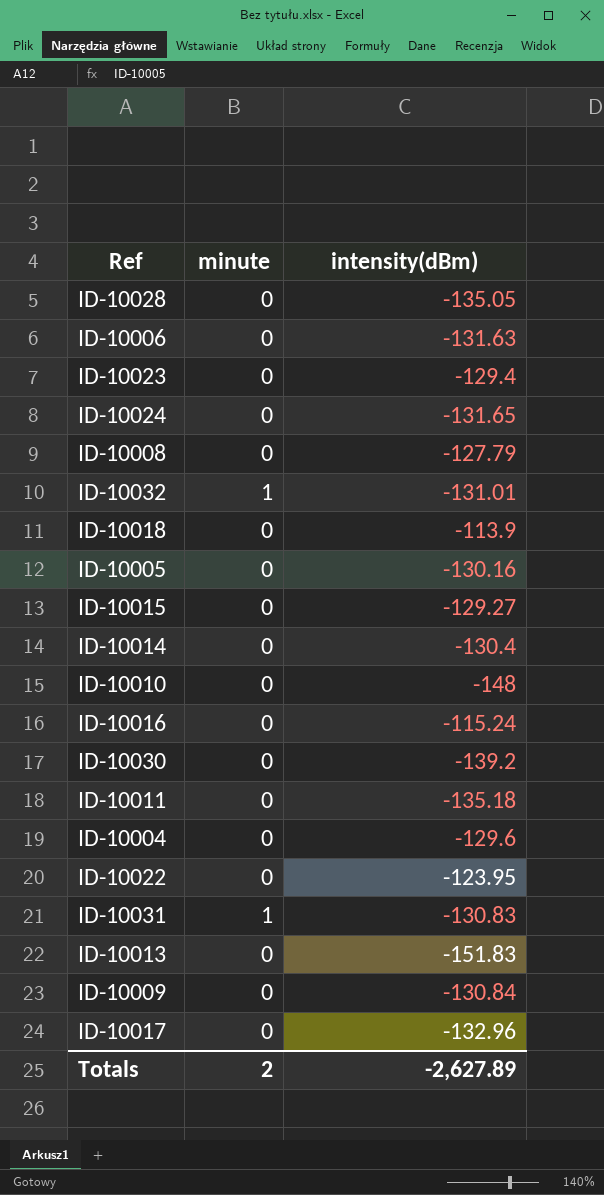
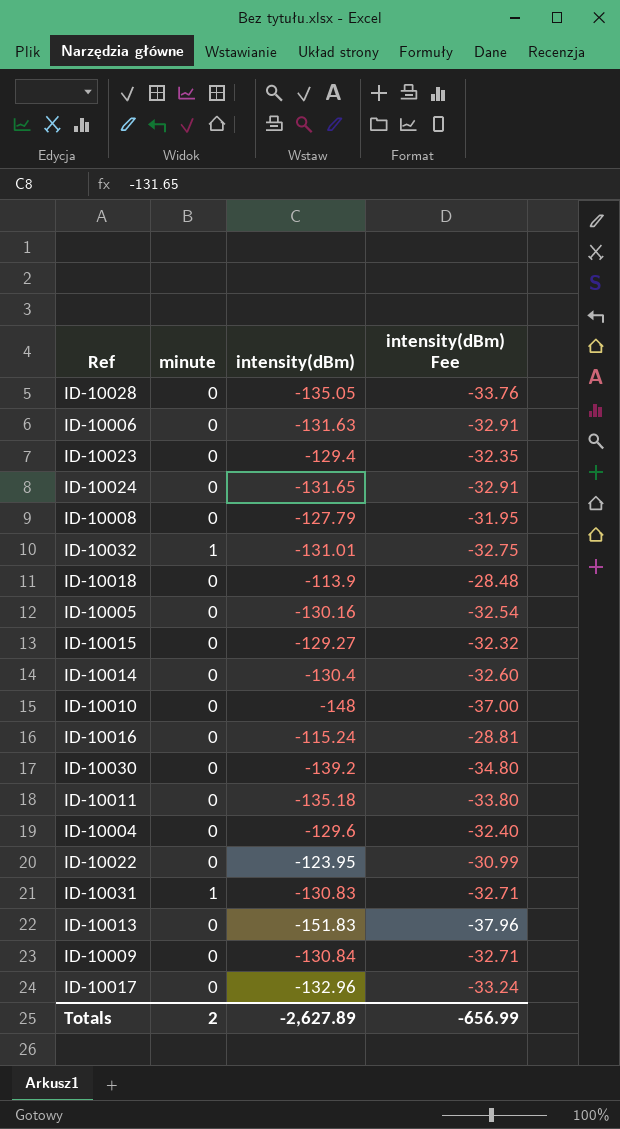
column intensity(dBm) Fee | formula: none -> [intensity(dBm)] * 0.25

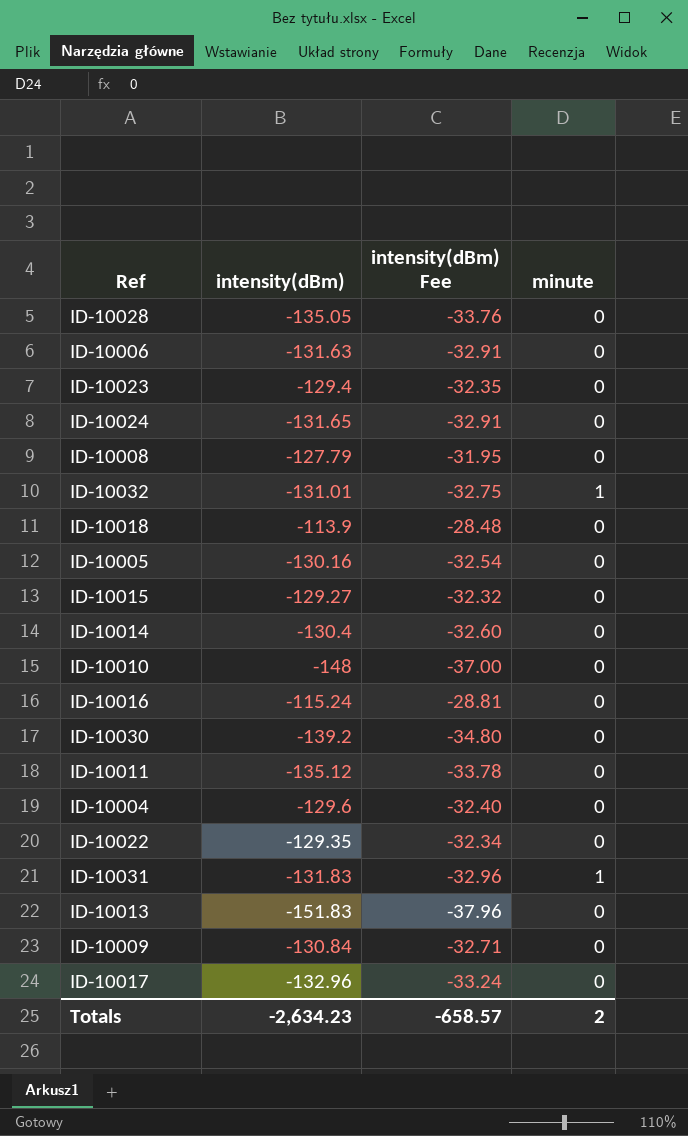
column minute | position: 2 -> 4
ID-10011 | intensity(dBm): -135.18 -> -135.12
ID-10011 | intensity(dBm) Fee: -33.80 -> -33.78
ID-10022 | intensity(dBm): -123.95 -> -129.35
ID-10022 | intensity(dBm) Fee: -30.99 -> -32.34
ID-10031 | intensity(dBm): -130.83 -> -131.83
ID-10031 | intensity(dBm) Fee: -32.71 -> -32.96
Totals | intensity(dBm): -2,627.89 -> -2,634.23
Totals | intensity(dBm) Fee: -656.99 -> -658.57

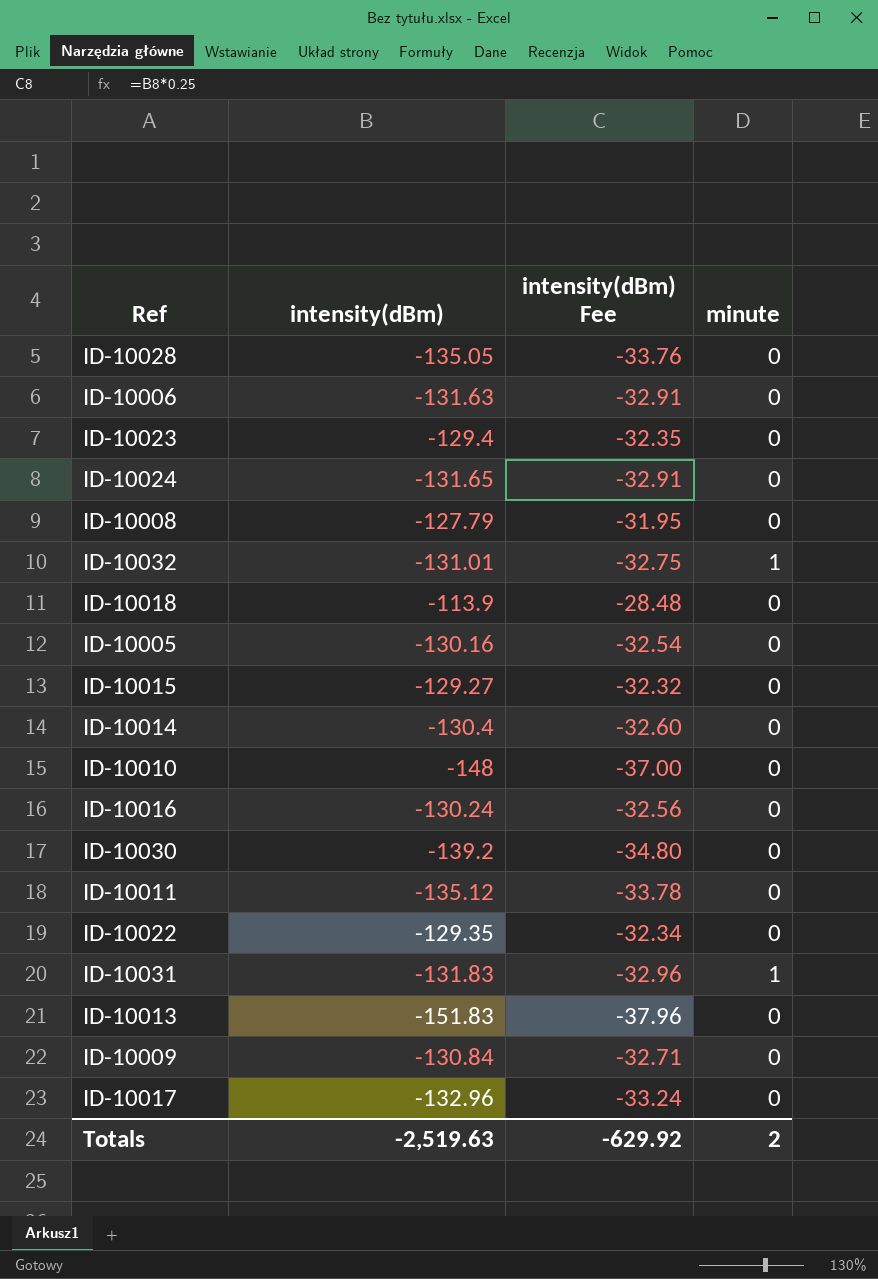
row ID-10004: -129.6 | -32.40 | 0 -> none
ID-10016 | intensity(dBm): -115.24 -> -130.24
ID-10016 | intensity(dBm) Fee: -28.81 -> -32.56
Totals | intensity(dBm): -2,634.23 -> -2,519.63
Totals | intensity(dBm) Fee: -658.57 -> -629.92

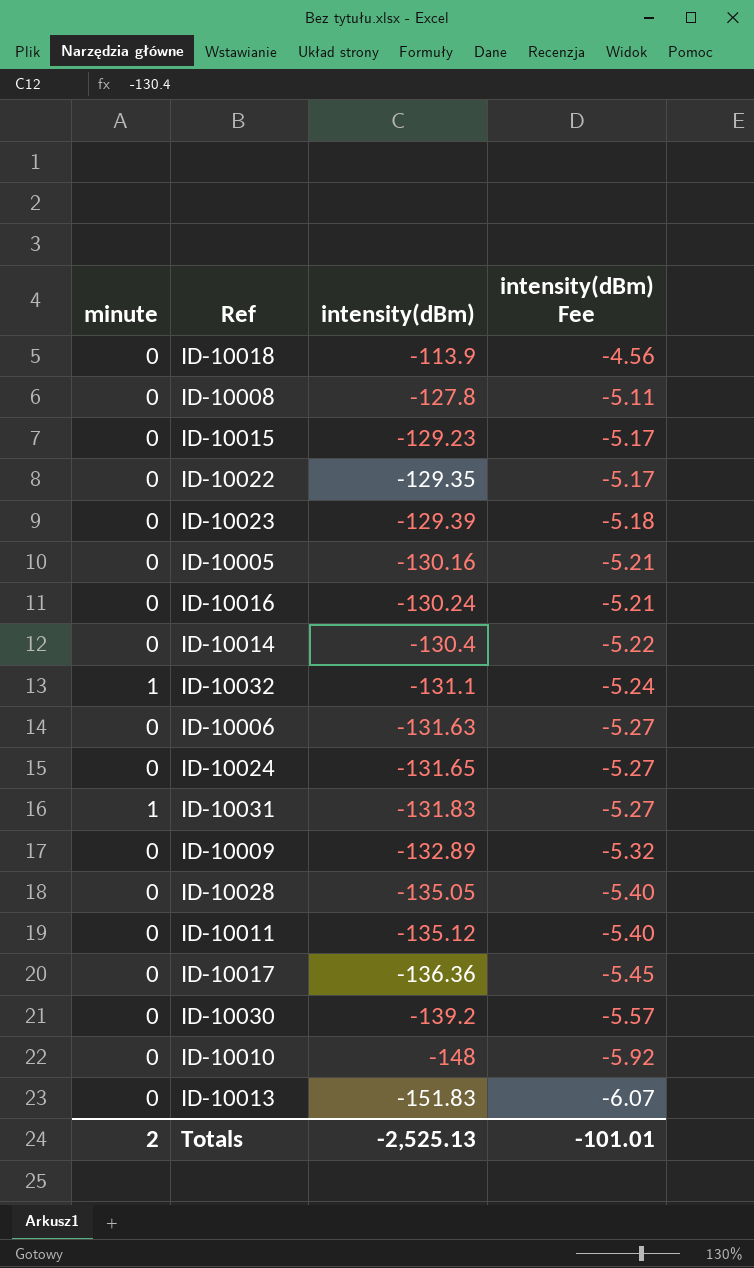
row order: none -> intensity(dBm) descending
column minute | position: 4 -> 1
column intensity(dBm) Fee | formula: [intensity(dBm)] * 0.25 -> [intensity(dBm)] * 0.04
ID-10008 | intensity(dBm): -127.79 -> -127.8
ID-10015 | intensity(dBm): -129.27 -> -129.23
ID-10023 | intensity(dBm): -129.4 -> -129.39
ID-10032 | intensity(dBm): -131.01 -> -131.1
ID-10009 | intensity(dBm): -130.84 -> -132.89
ID-10017 | intensity(dBm): -132.96 -> -136.36
Totals | intensity(dBm): -2,519.63 -> -2,525.13
Totals | intensity(dBm) Fee: -629.92 -> -101.01

